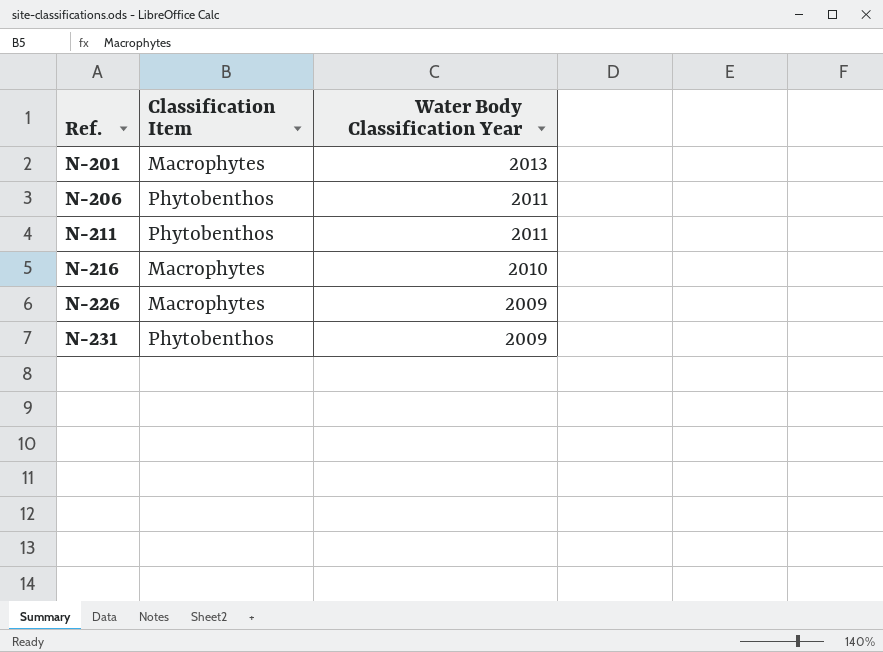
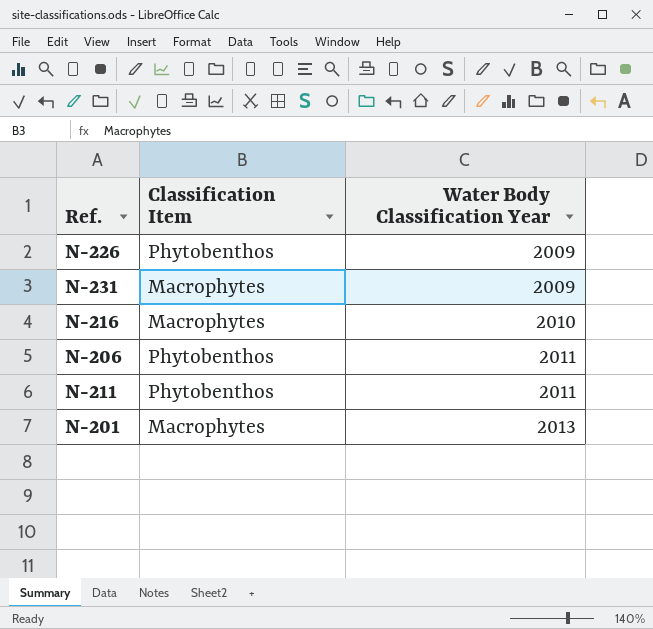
row order: Ref. ascending -> Water Body Classification Year ascending
N-226 | Classification Item: Macrophytes -> Phytobenthos
N-231 | Classification Item: Phytobenthos -> Macrophytes

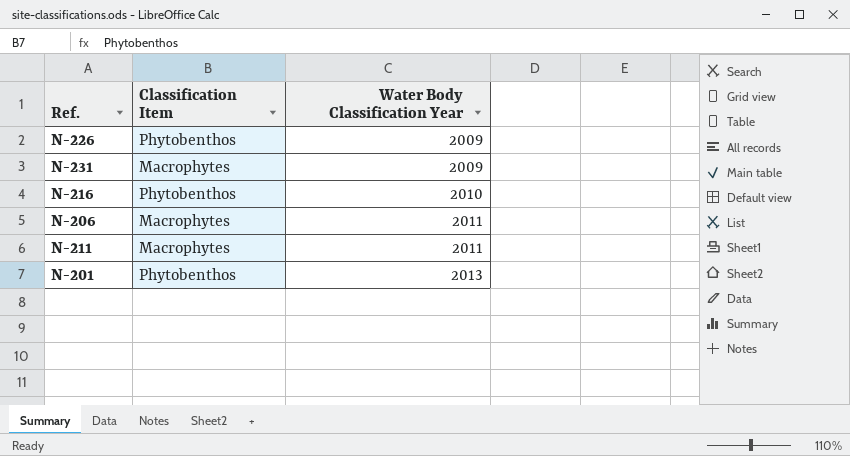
N-216 | Classification Item: Macrophytes -> Phytobenthos
N-206 | Classification Item: Phytobenthos -> Macrophytes
N-211 | Classification Item: Phytobenthos -> Macrophytes
N-201 | Classification Item: Macrophytes -> Phytobenthos

